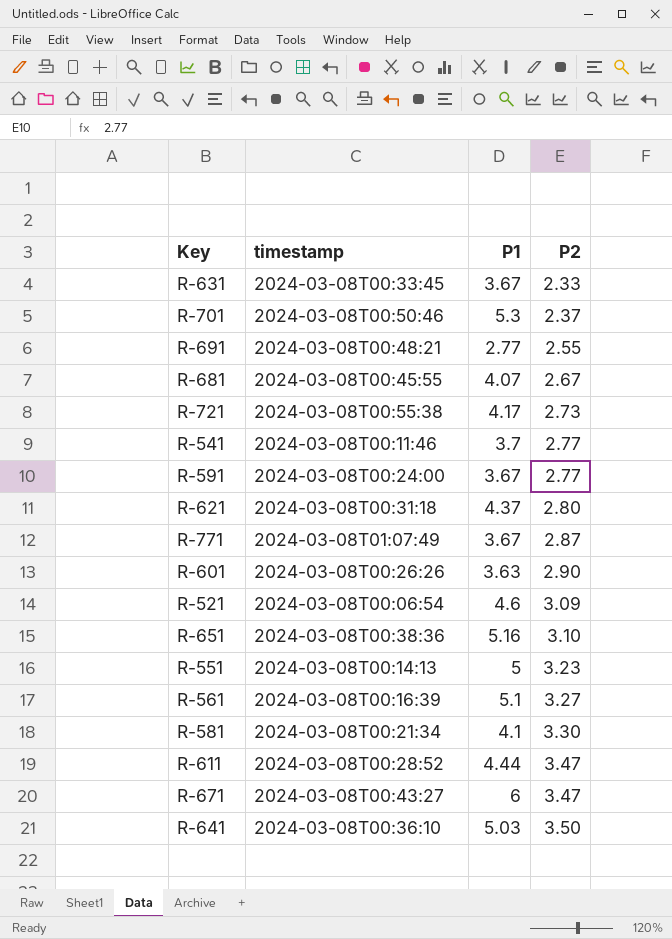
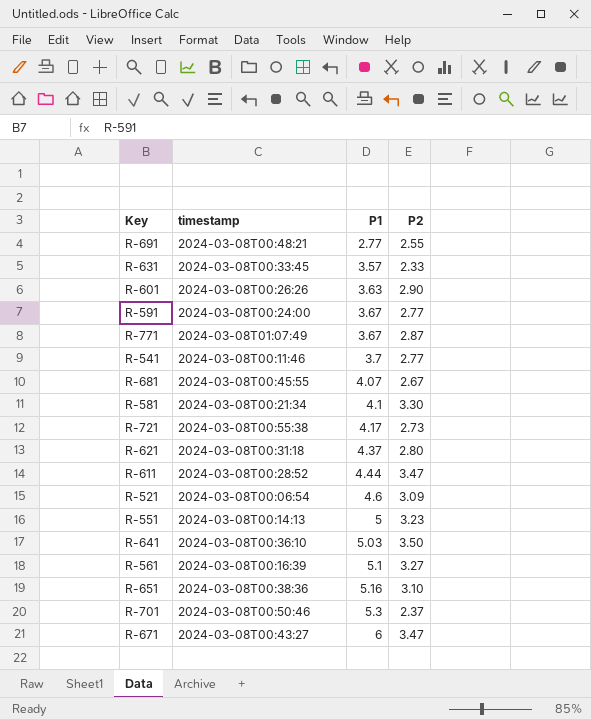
row order: P2 ascending -> P1 ascending
R-631 | P1: 3.67 -> 3.57

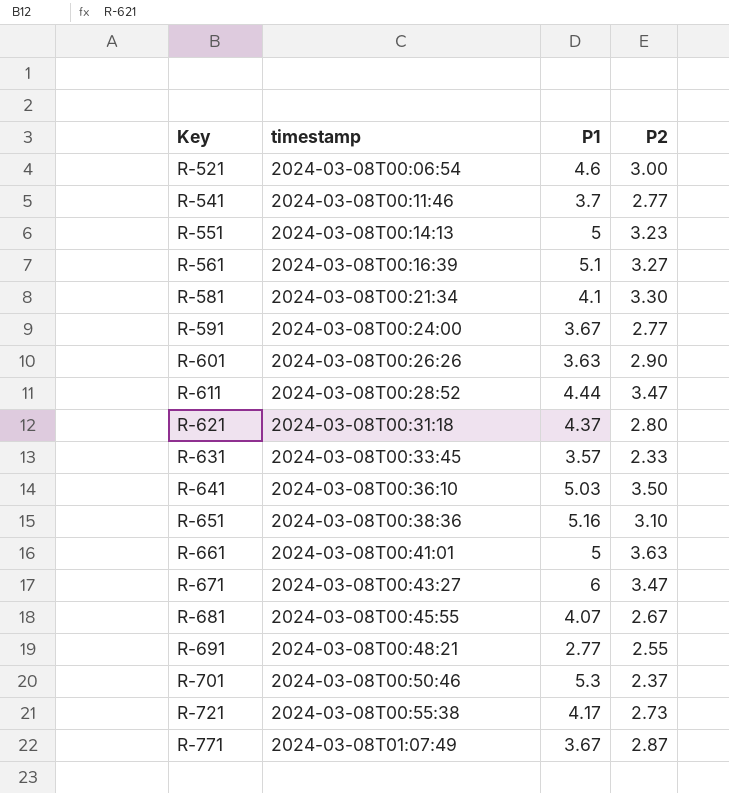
row order: P1 ascending -> Key ascending
R-521 | P2: 3.09 -> 3.00
row R-661: none -> 2024-03-08T00:41:01 | 5 | 3.63

